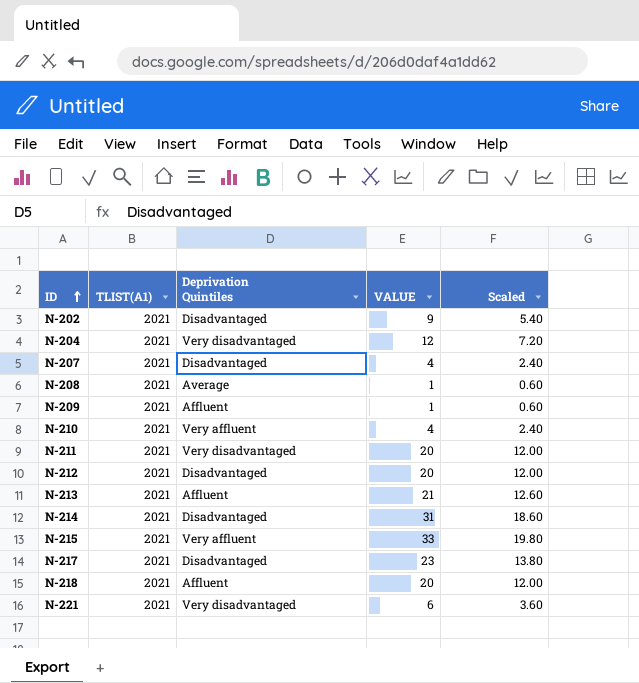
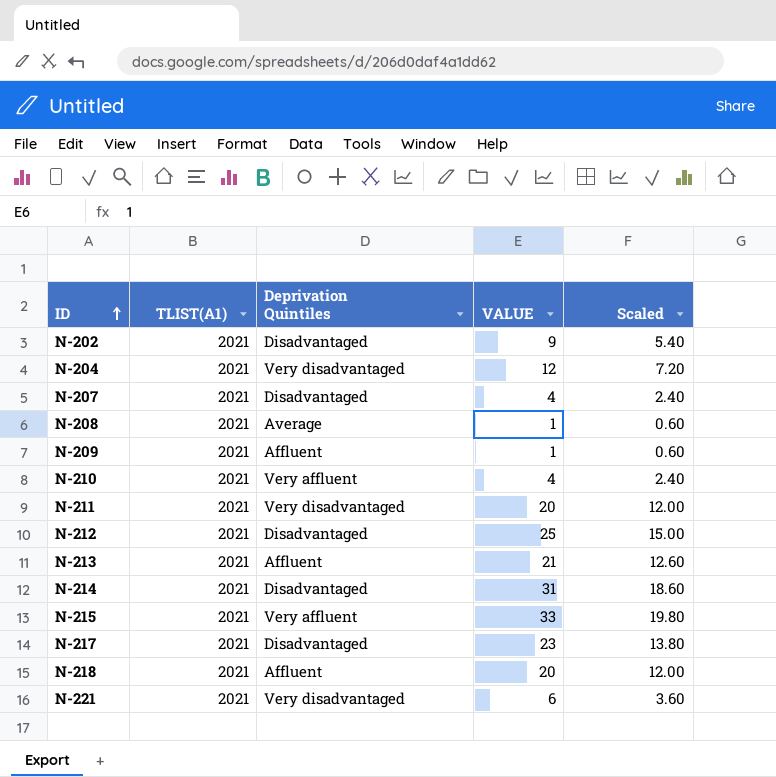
N-212 | VALUE: 20 -> 25
N-212 | Scaled: 12.00 -> 15.00

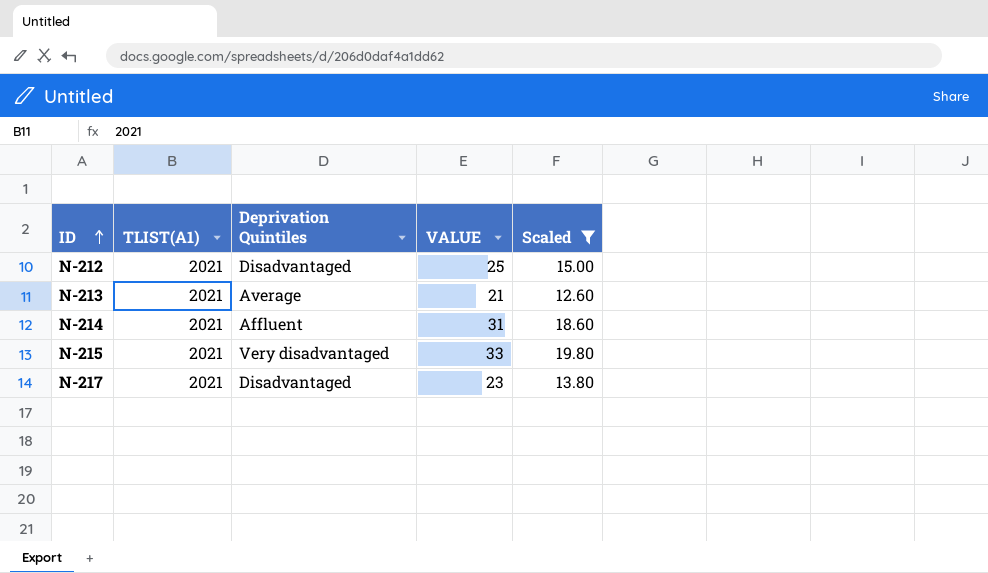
filter: none -> Scaled >= 12.60
N-213 | Deprivation Quintiles: Affluent -> Average
N-214 | Deprivation Quintiles: Disadvantaged -> Affluent
N-215 | Deprivation Quintiles: Very affluent -> Very disadvantaged

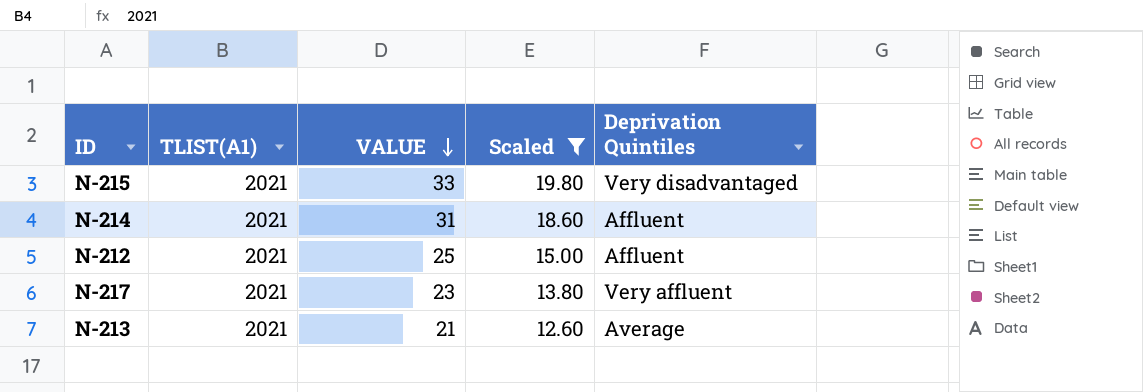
row order: ID ascending -> VALUE descending
column Deprivation Quintiles | position: 3 -> 5
N-212 | Deprivation Quintiles: Disadvantaged -> Affluent
N-217 | Deprivation Quintiles: Disadvantaged -> Very affluent

